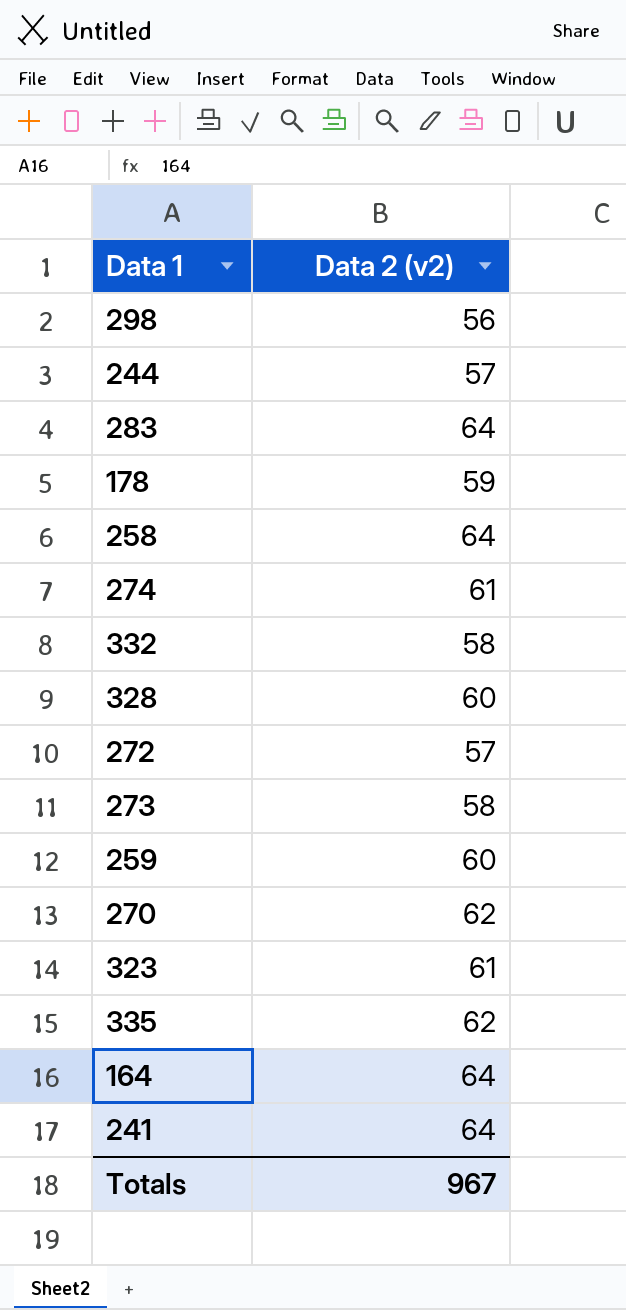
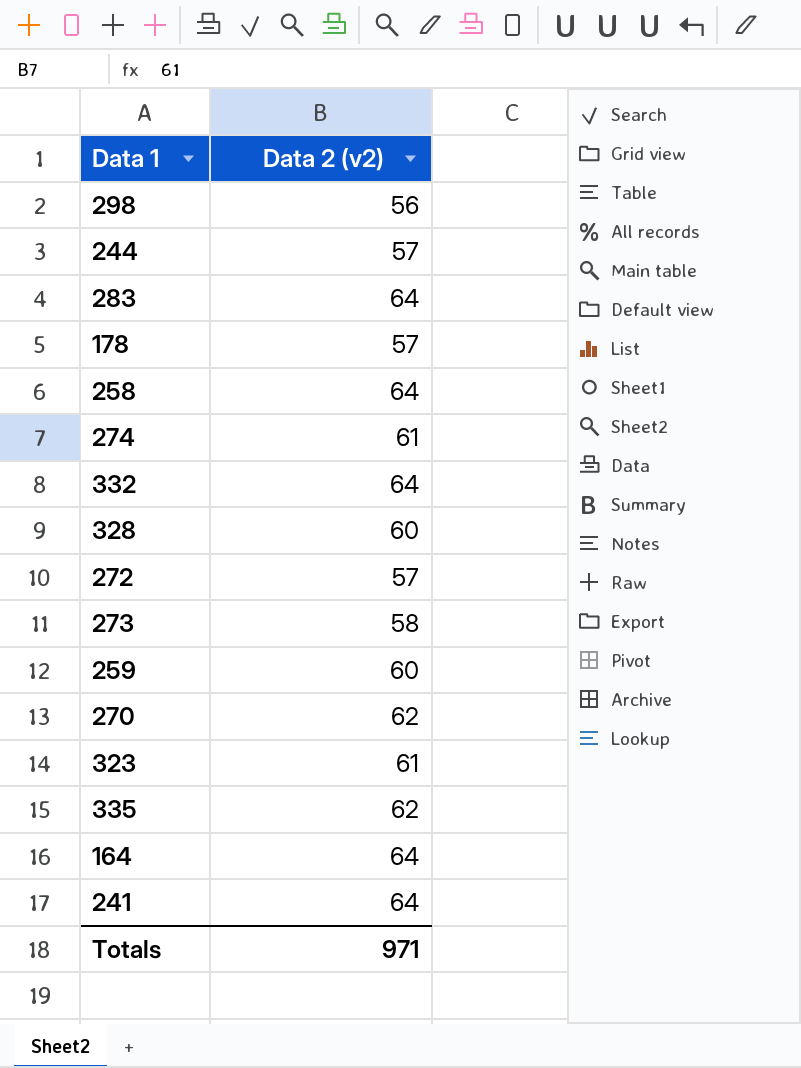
178 | Data 2 (v2): 59 -> 57
332 | Data 2 (v2): 58 -> 64
Totals | Data 2 (v2): 967 -> 971

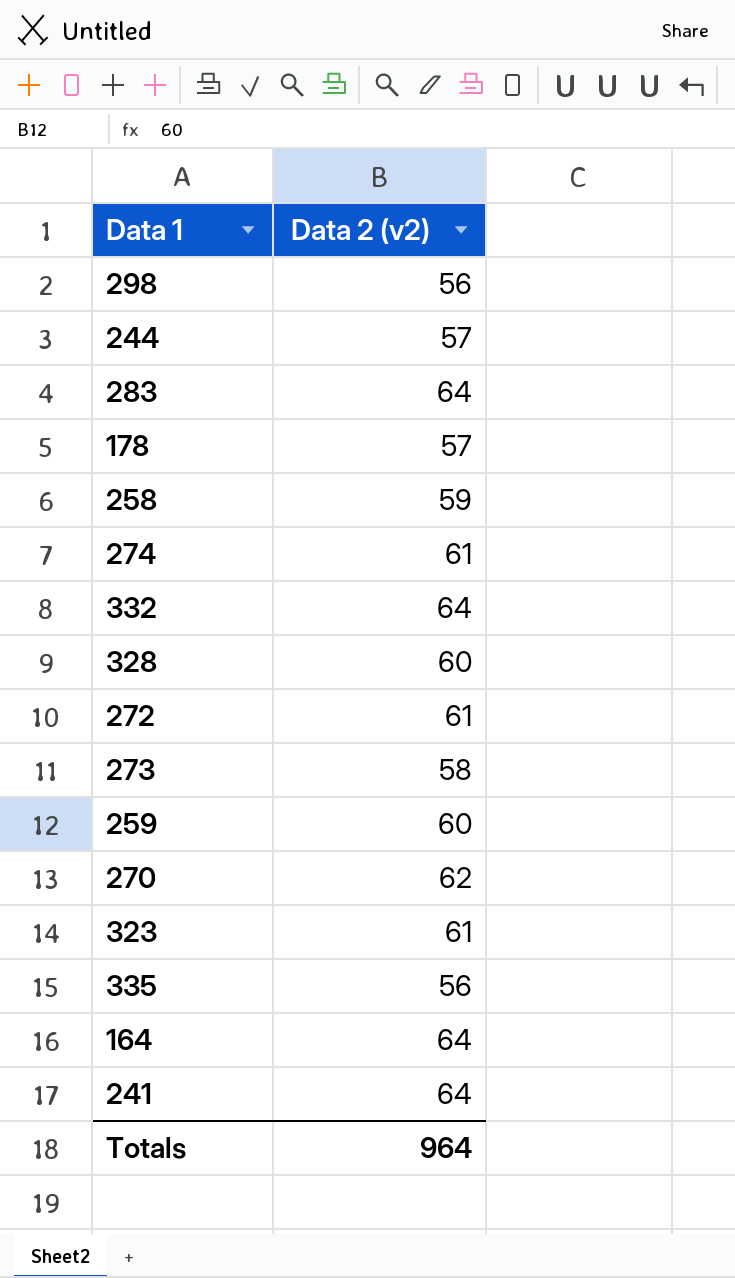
258 | Data 2 (v2): 64 -> 59
272 | Data 2 (v2): 57 -> 61
335 | Data 2 (v2): 62 -> 56
Totals | Data 2 (v2): 971 -> 964

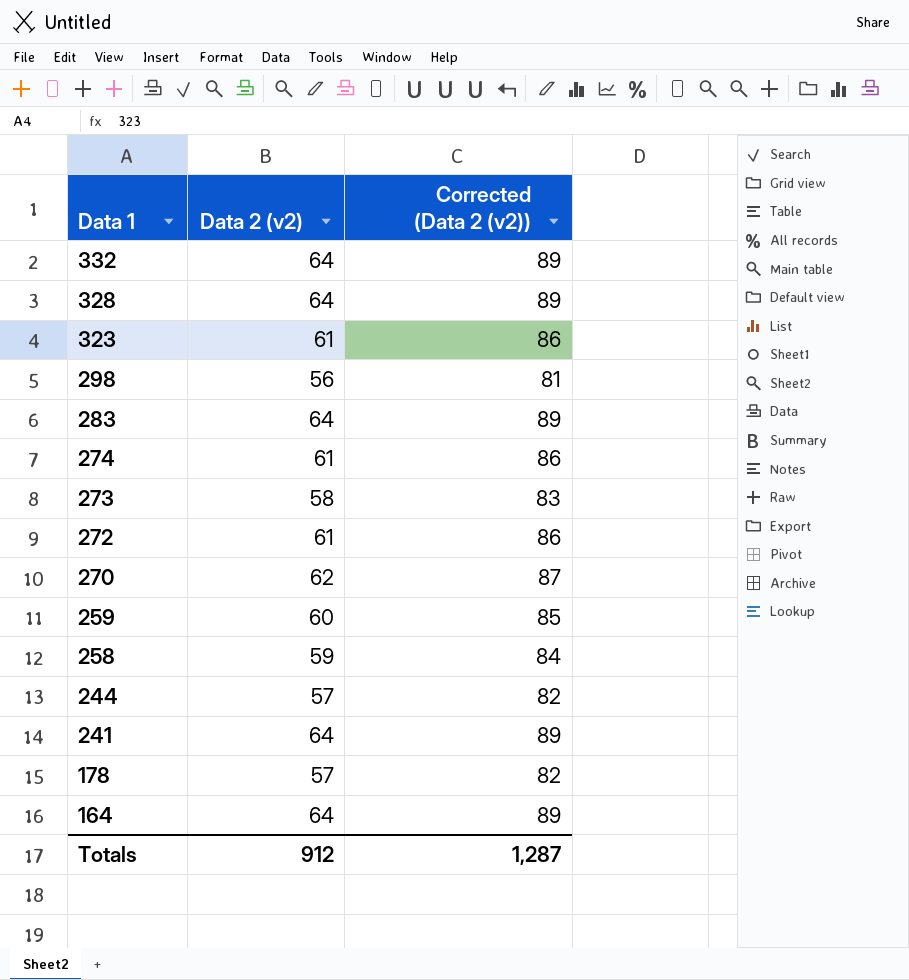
row order: none -> Data 1 descending
column Corrected (Data 2 (v2)) | formula: none -> [Data 2 (v2)] + 25
row 335: 56 -> none
328 | Data 2 (v2): 60 -> 64
Totals | Data 2 (v2): 964 -> 912

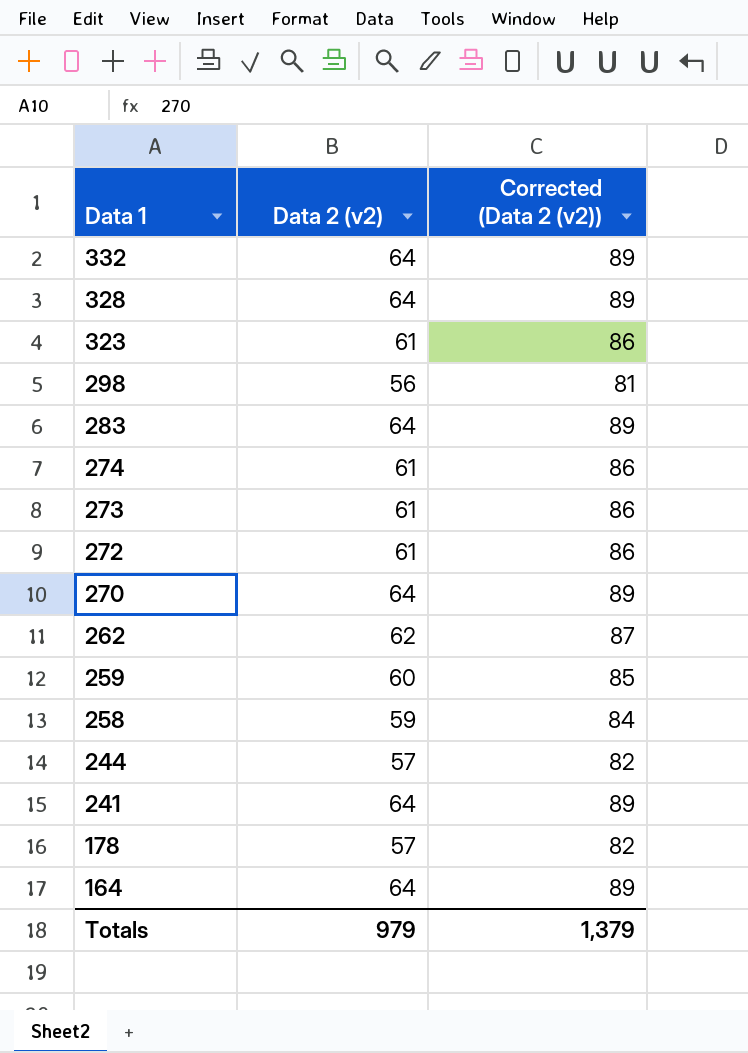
273 | Data 2 (v2): 58 -> 61
273 | Corrected (Data 2 (v2)): 83 -> 86
270 | Data 2 (v2): 62 -> 64
270 | Corrected (Data 2 (v2)): 87 -> 89
row 262: none -> 62 | 87
Totals | Data 2 (v2): 912 -> 979
Totals | Corrected (Data 2 (v2)): 1,287 -> 1,379

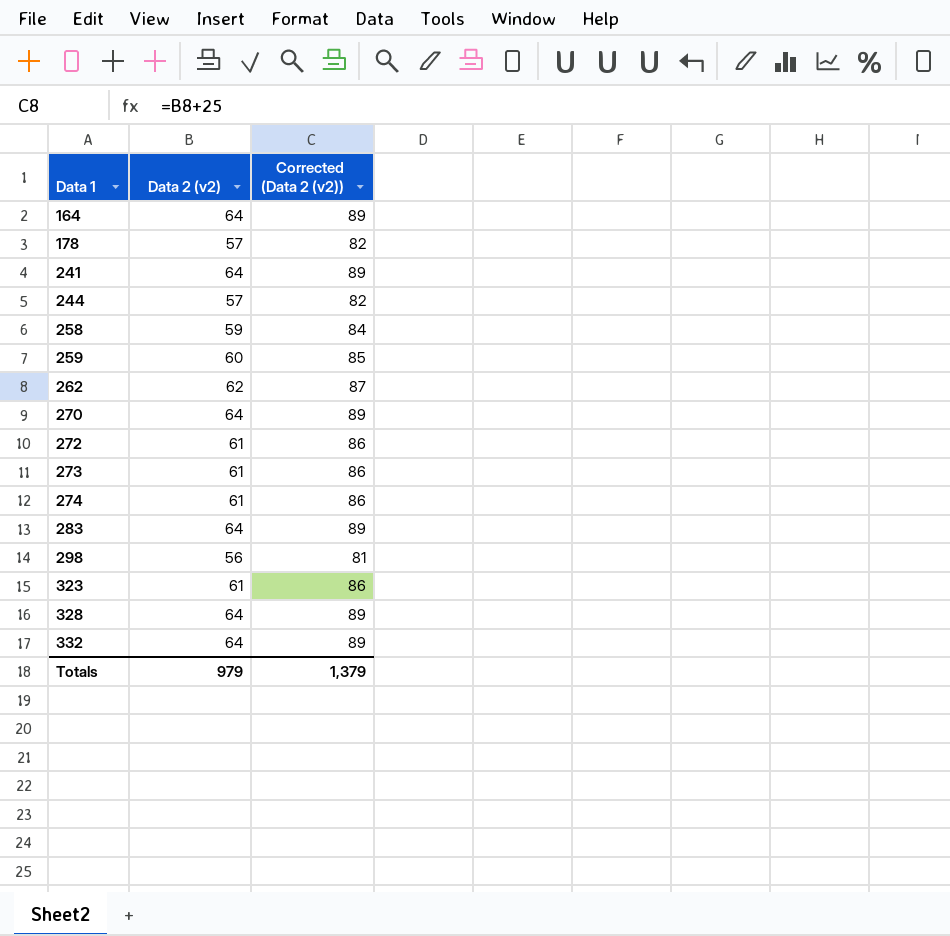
row order: Data 1 descending -> Data 1 ascending

